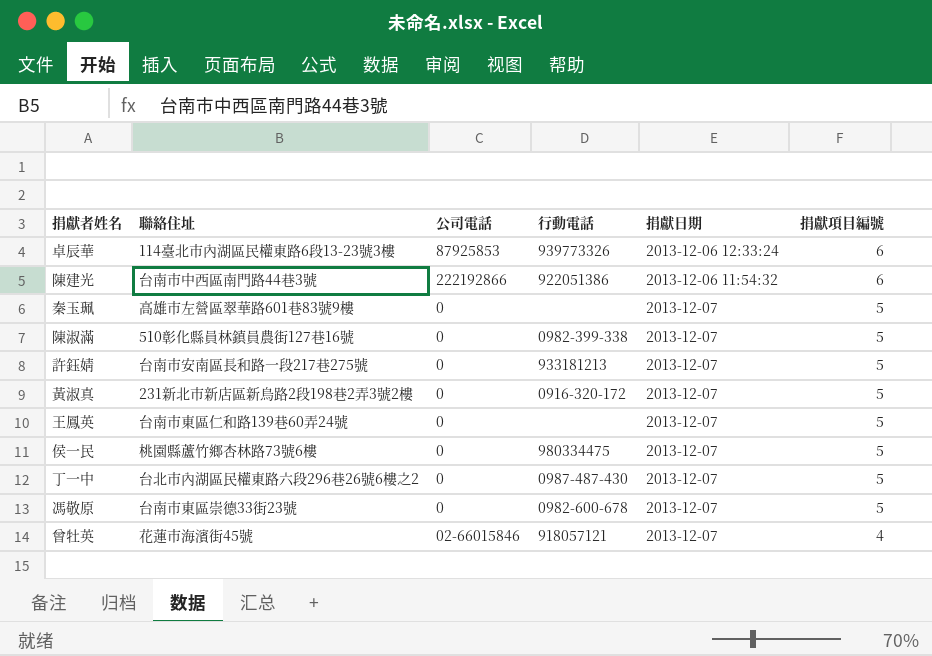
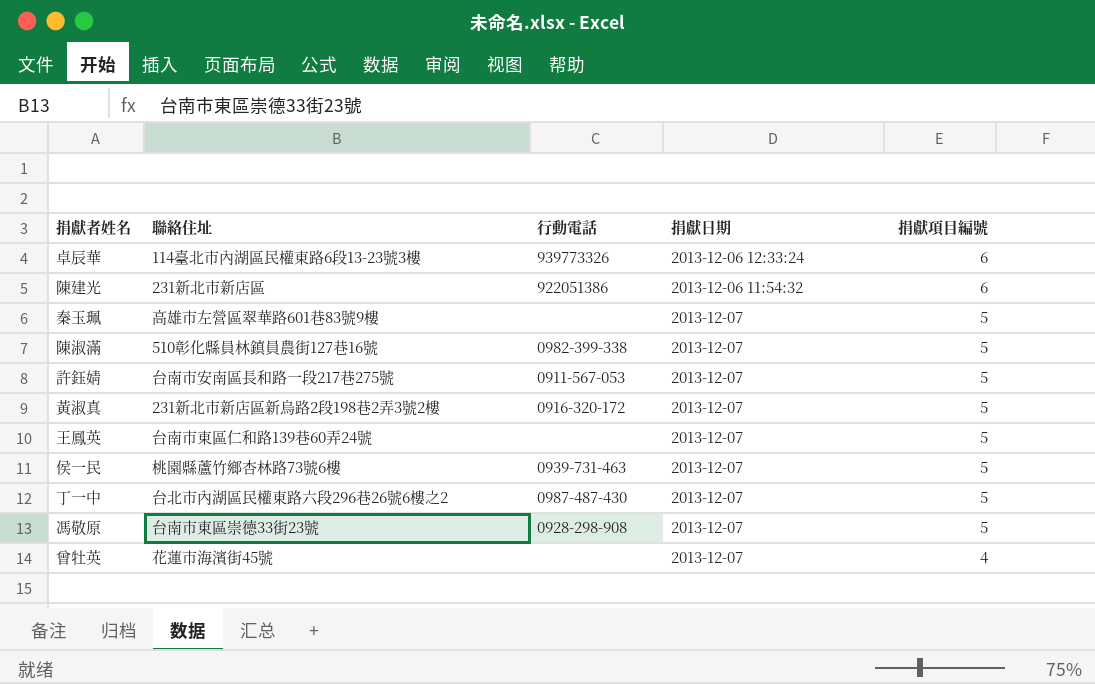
column 公司電話 | position: 3 -> none
陳建光 | 聯絡住址: 台南市中西區南門路44巷3號 -> 231新北市新店區
許鈺婧 | 行動電話: 933181213 -> 0911-567-053
侯一民 | 行動電話: 980334475 -> 0939-731-463
馮敬原 | 行動電話: 0982-600-678 -> 0928-298-908
曾牡英 | 行動電話: 918057121 -> none

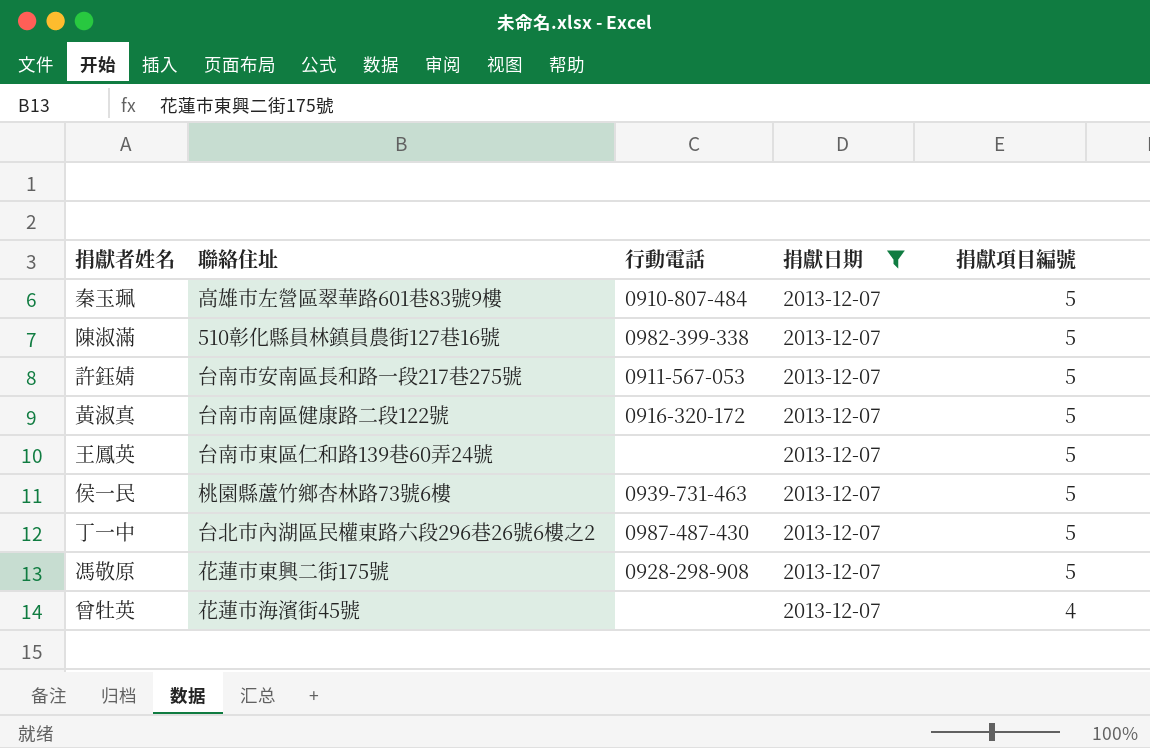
filter: none -> 捐獻日期 = 2013-12-07
秦玉珮 | 行動電話: none -> 0910-807-484
黃淑真 | 聯絡住址: 231新北市新店區新烏路2段198巷2弄3號2樓 -> 台南市南區健康路二段122號
馮敬原 | 聯絡住址: 台南市東區崇德33街23號 -> 花蓮市東興二街175號

